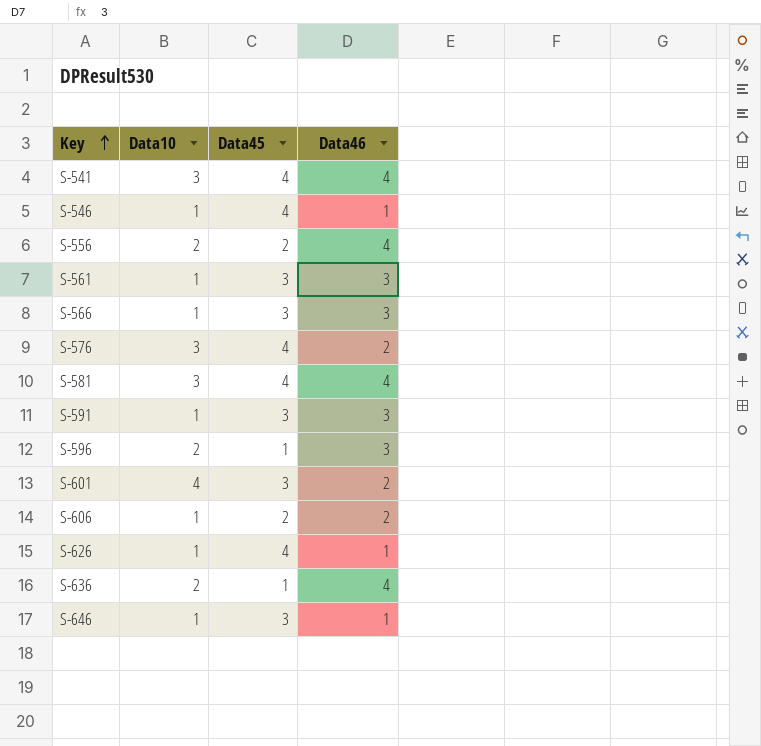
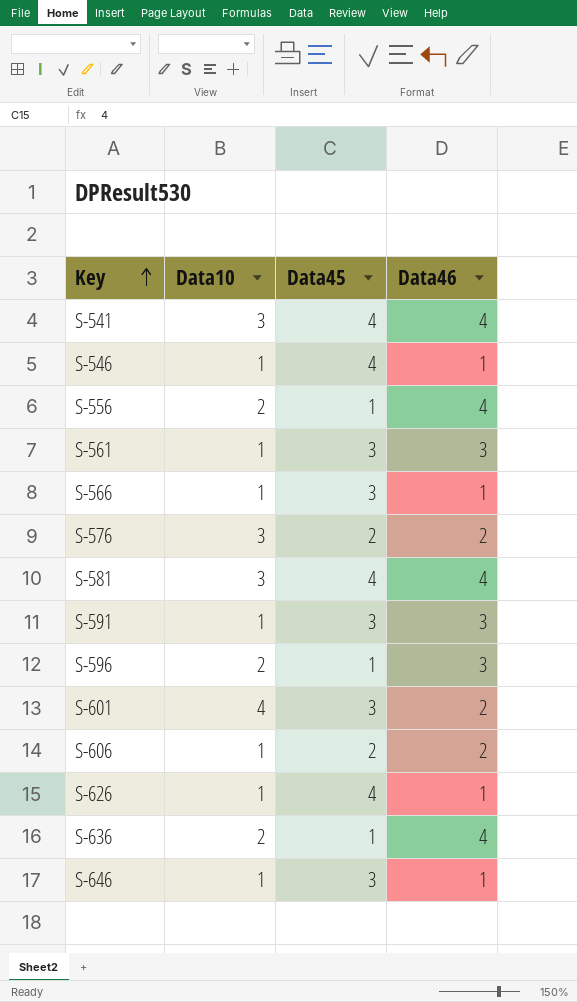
S-556 | Data45: 2 -> 1
S-566 | Data46: 3 -> 1
S-576 | Data45: 4 -> 2

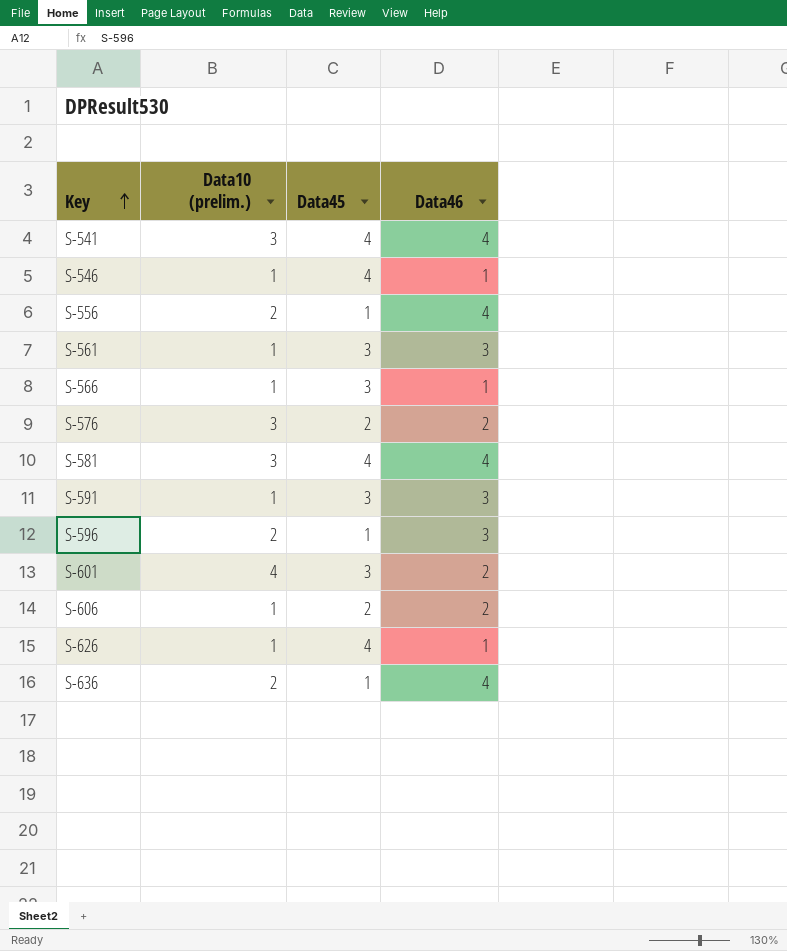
column name: Data10 -> Data10 (prelim.)
row S-646: 1 | 3 | 1 -> none

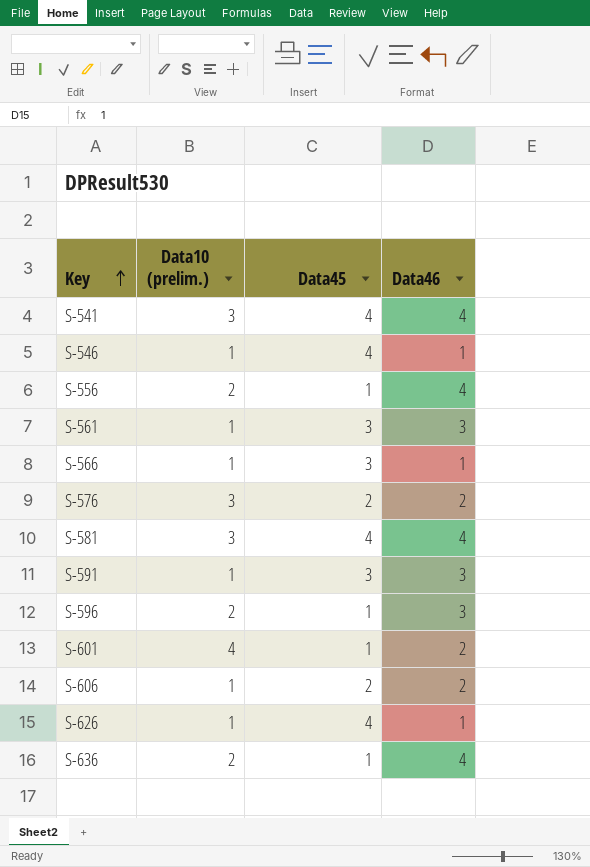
S-601 | Data45: 3 -> 1

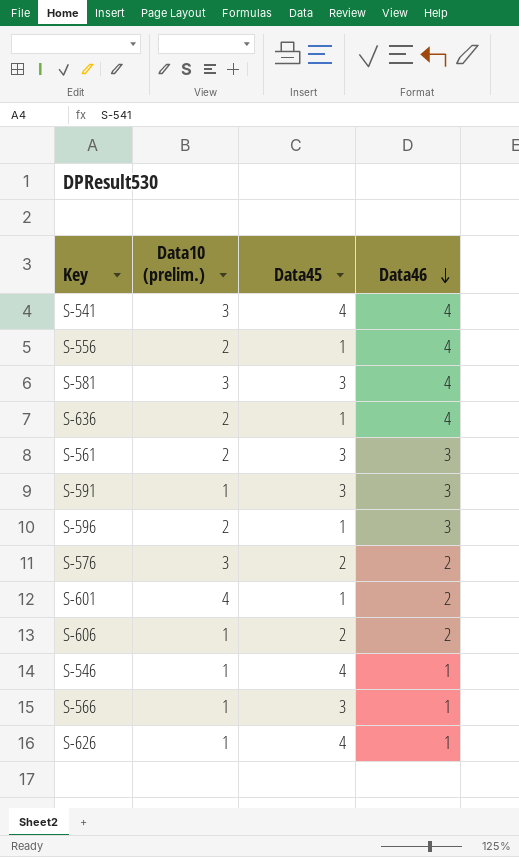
row order: Key ascending -> Data46 descending
S-581 | Data45: 4 -> 3
S-561 | Data10 (prelim.): 1 -> 2

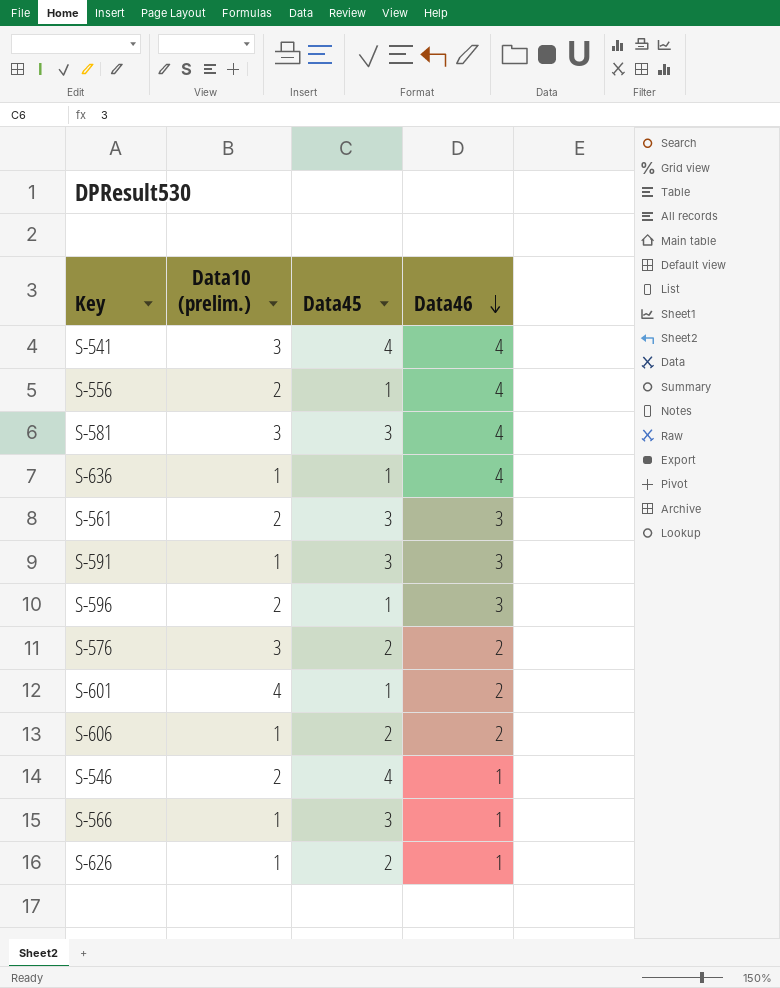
S-636 | Data10 (prelim.): 2 -> 1
S-546 | Data10 (prelim.): 1 -> 2
S-626 | Data45: 4 -> 2

